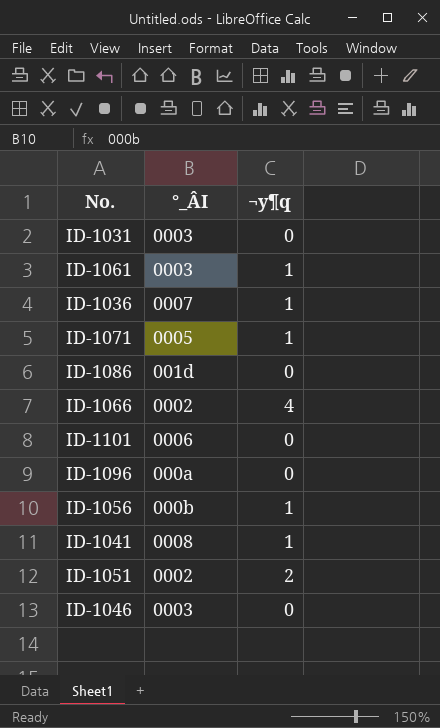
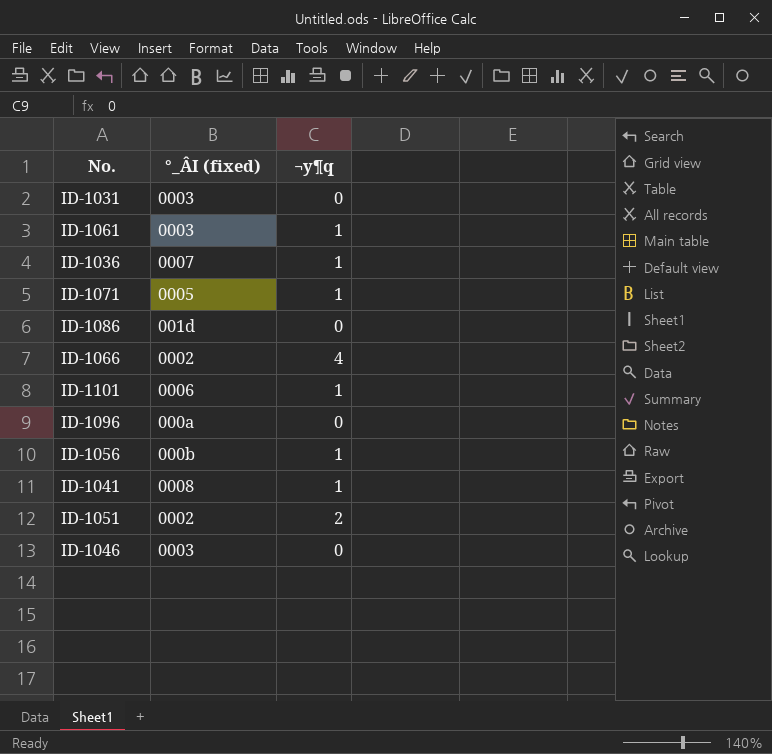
column name: °_ÂI -> °_ÂI (fixed)
ID-1101 | ¬y¶q: 0 -> 1

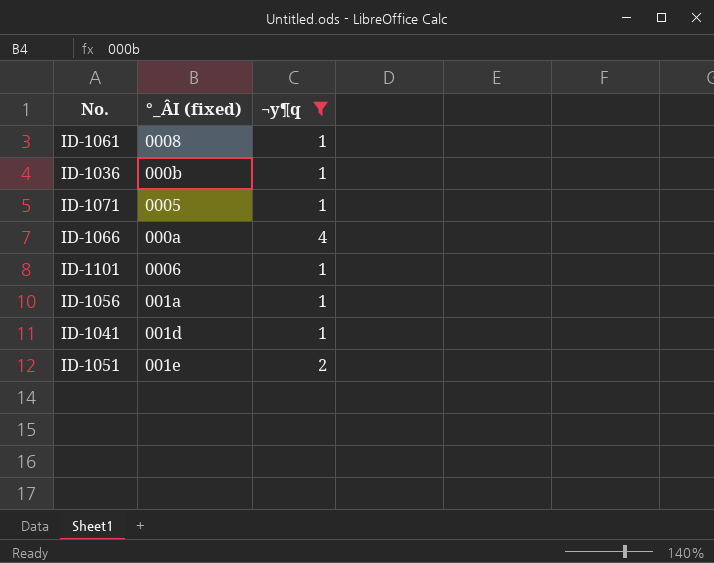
filter: none -> ¬y¶q != 0
ID-1061 | °_ÂI (fixed): 0003 -> 0008
ID-1036 | °_ÂI (fixed): 0007 -> 000b
ID-1066 | °_ÂI (fixed): 0002 -> 000a
ID-1056 | °_ÂI (fixed): 000b -> 001a
ID-1041 | °_ÂI (fixed): 0008 -> 001d
ID-1051 | °_ÂI (fixed): 0002 -> 001e

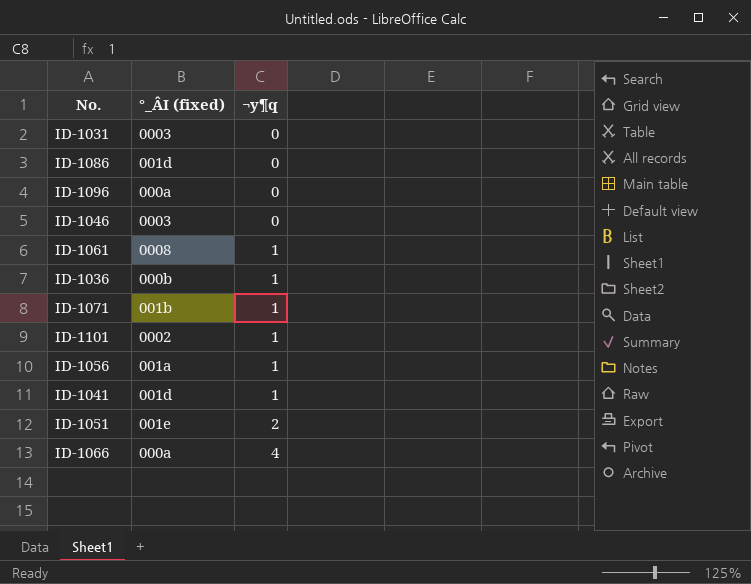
filter: ¬y¶q != 0 -> none
row order: none -> ¬y¶q ascending
ID-1071 | °_ÂI (fixed): 0005 -> 001b
ID-1101 | °_ÂI (fixed): 0006 -> 0002

